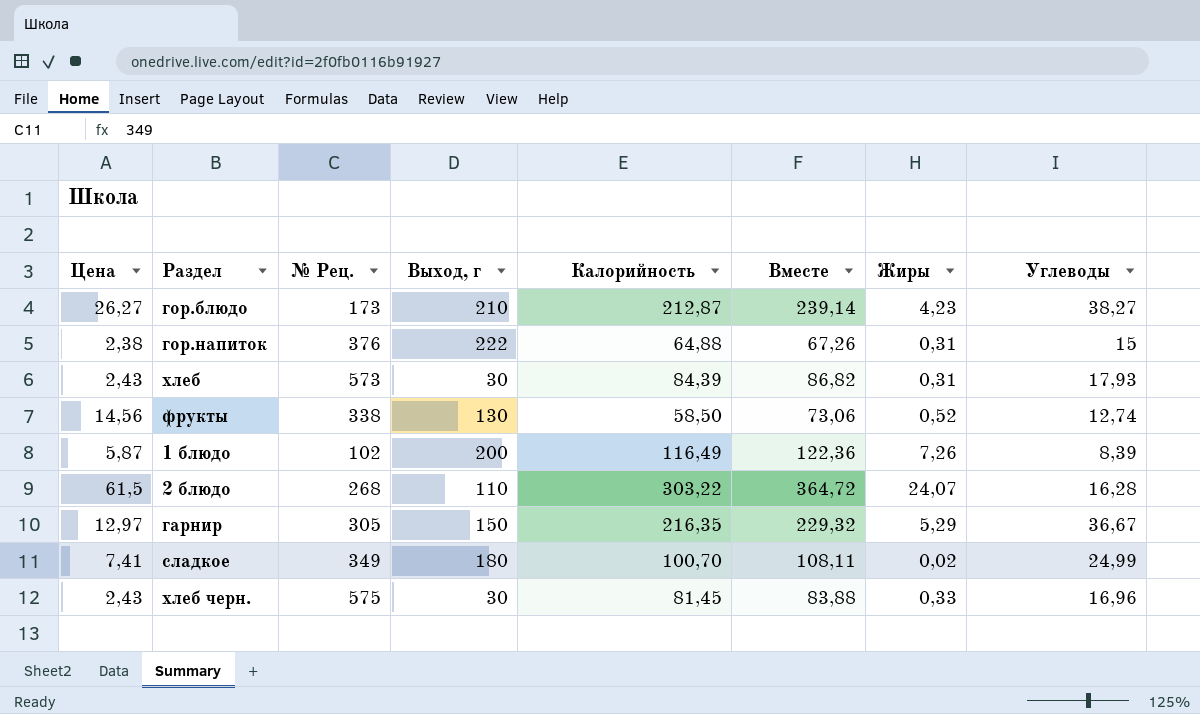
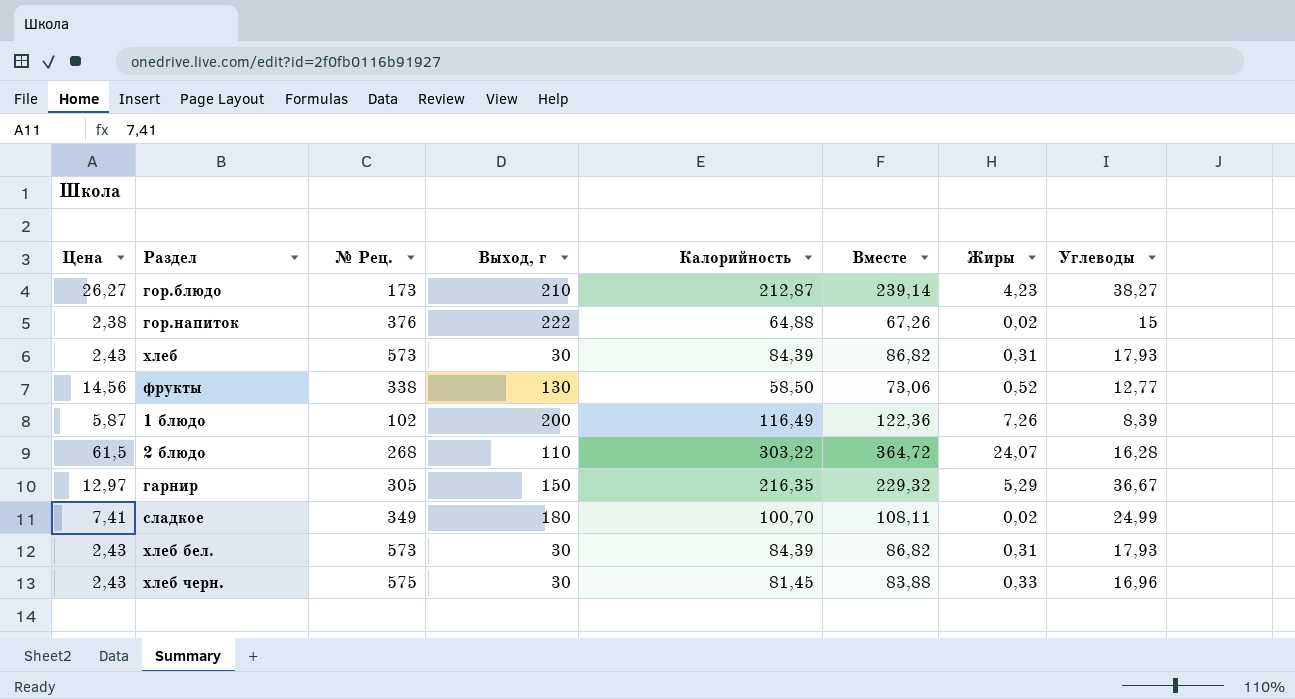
гор.напиток | Жиры: 0,31 -> 0,02
фрукты | Углеводы: 12,74 -> 12,77
row хлеб бел.: none -> 2,43 | 573 | 30 | 84,39 | 86,82 | 0,31 | 17,93

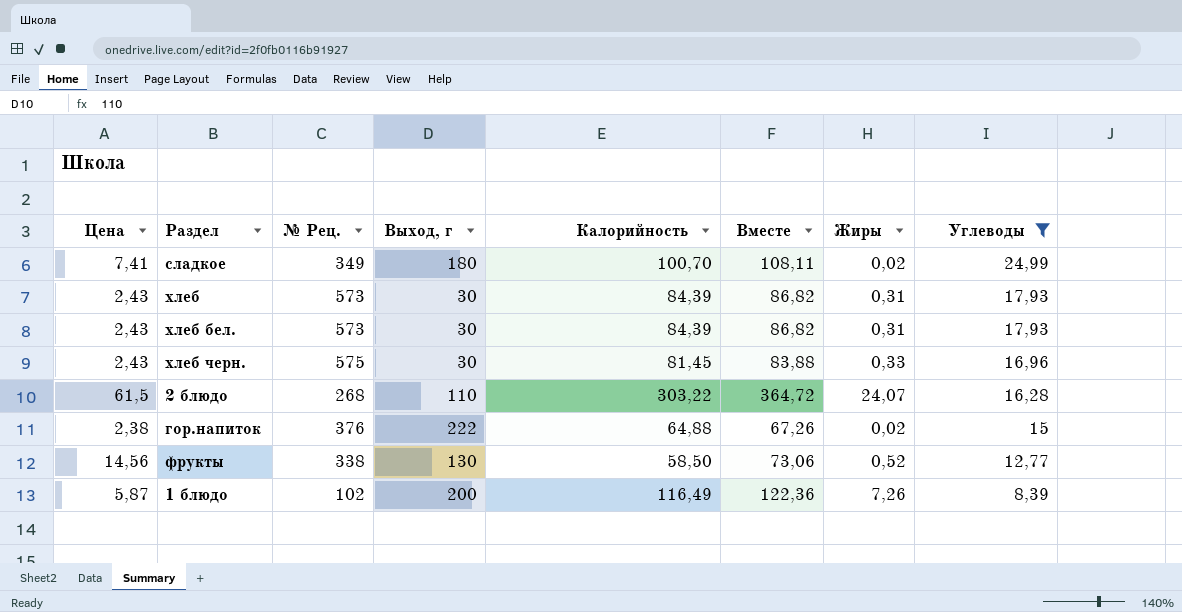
filter: none -> Углеводы <= 24,99
row order: none -> Углеводы descending

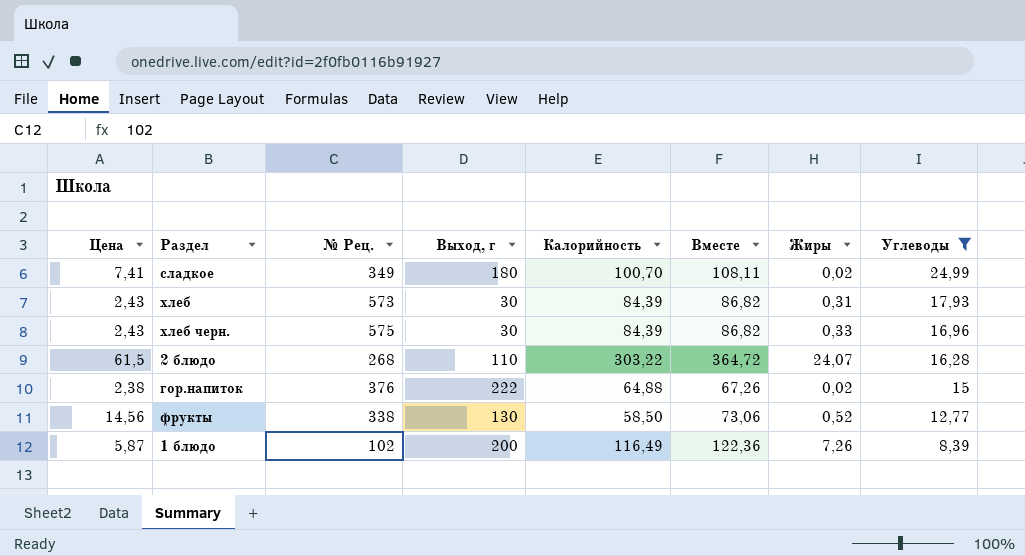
row хлеб бел.: 2,43 | 573 | 30 | 84,39 | 86,82 | 0,31 | 17,93 -> none
хлеб черн. | Калорийность: 81,45 -> 84,39
хлеб черн. | Вместе: 83,88 -> 86,82

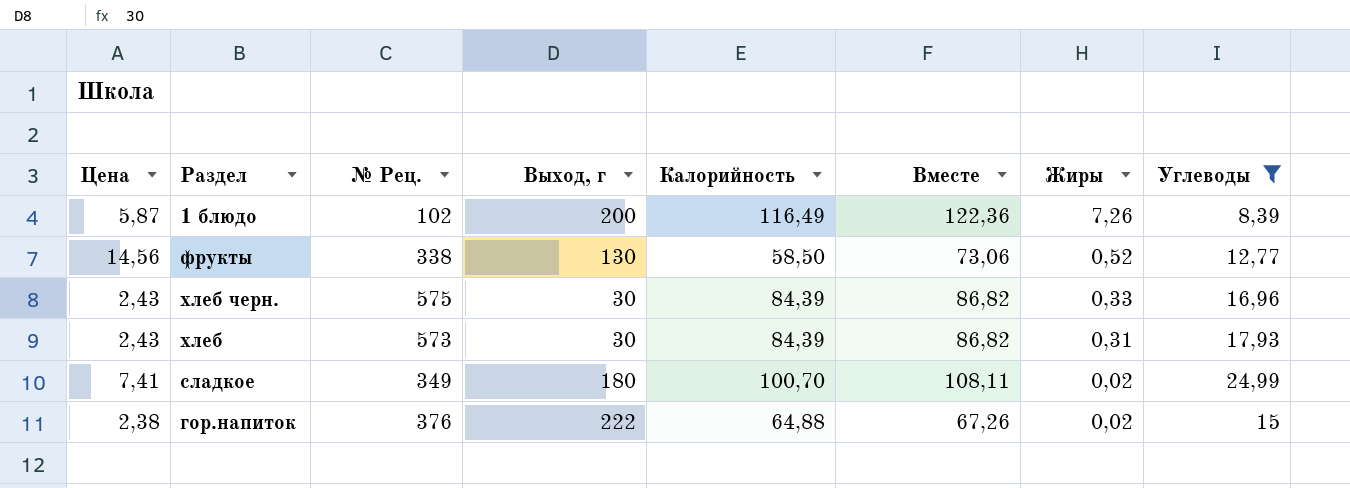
row order: Углеводы descending -> Жиры descending
row 2 блюдо: 61,5 | 268 | 110 | 303,22 | 364,72 | 24,07 | 16,28 -> none

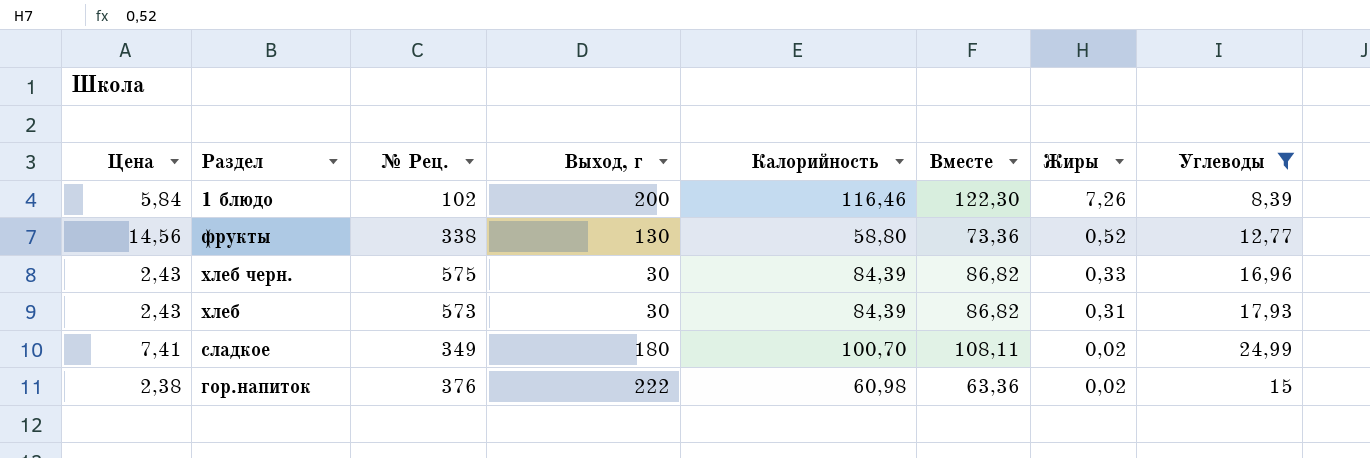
1 блюдо | Цена: 5,87 -> 5,84
1 блюдо | Калорийность: 116,49 -> 116,46
1 блюдо | Вместе: 122,36 -> 122,30
фрукты | Калорийность: 58,50 -> 58,80
фрукты | Вместе: 73,06 -> 73,36
гор.напиток | Калорийность: 64,88 -> 60,98
гор.напиток | Вместе: 67,26 -> 63,36

